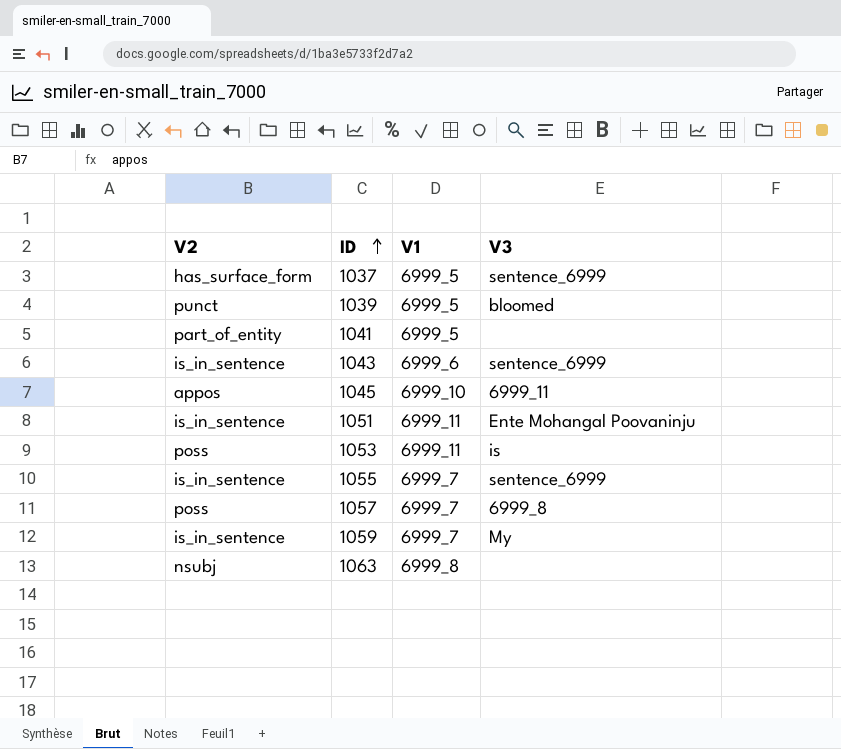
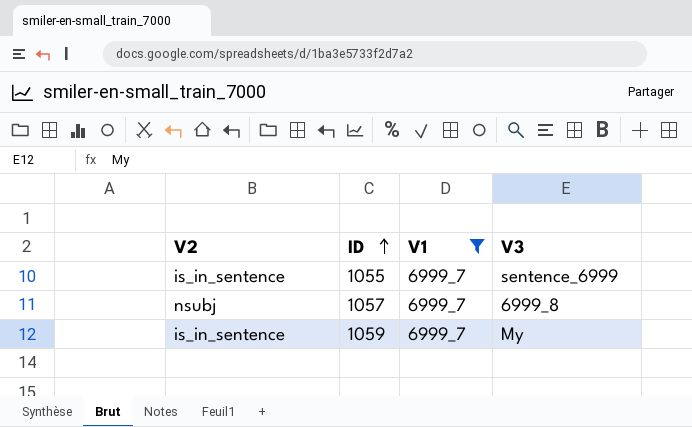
filter: none -> V1 = 6999_7
1057 | V2: poss -> nsubj

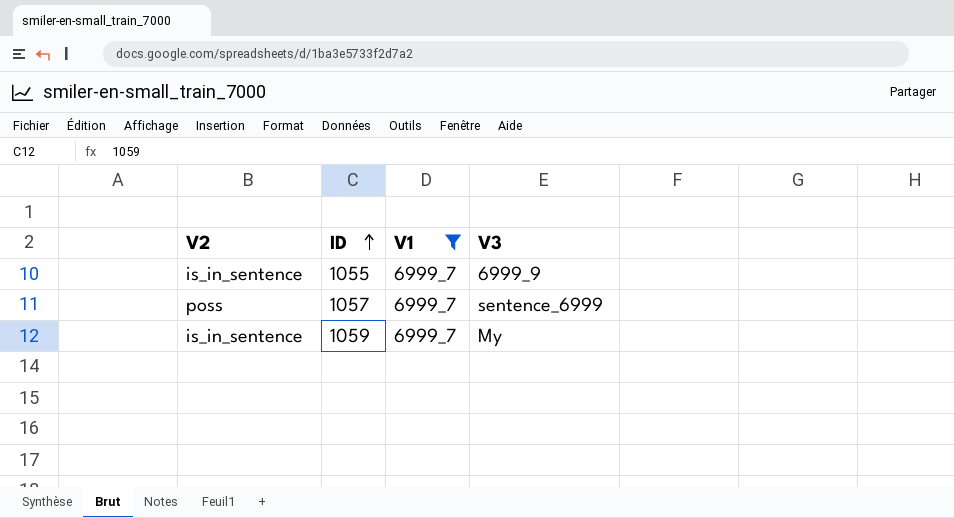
1055 | V3: sentence_6999 -> 6999_9
1057 | V2: nsubj -> poss
1057 | V3: 6999_8 -> sentence_6999

